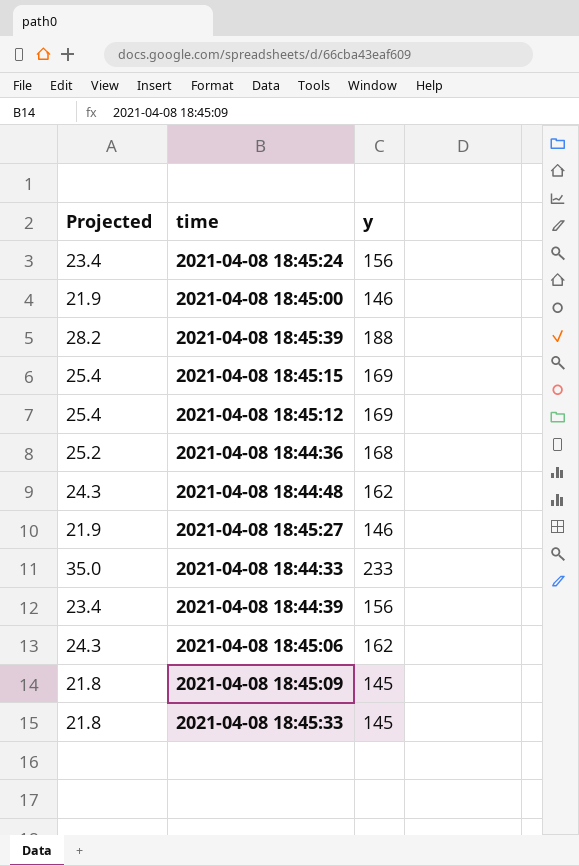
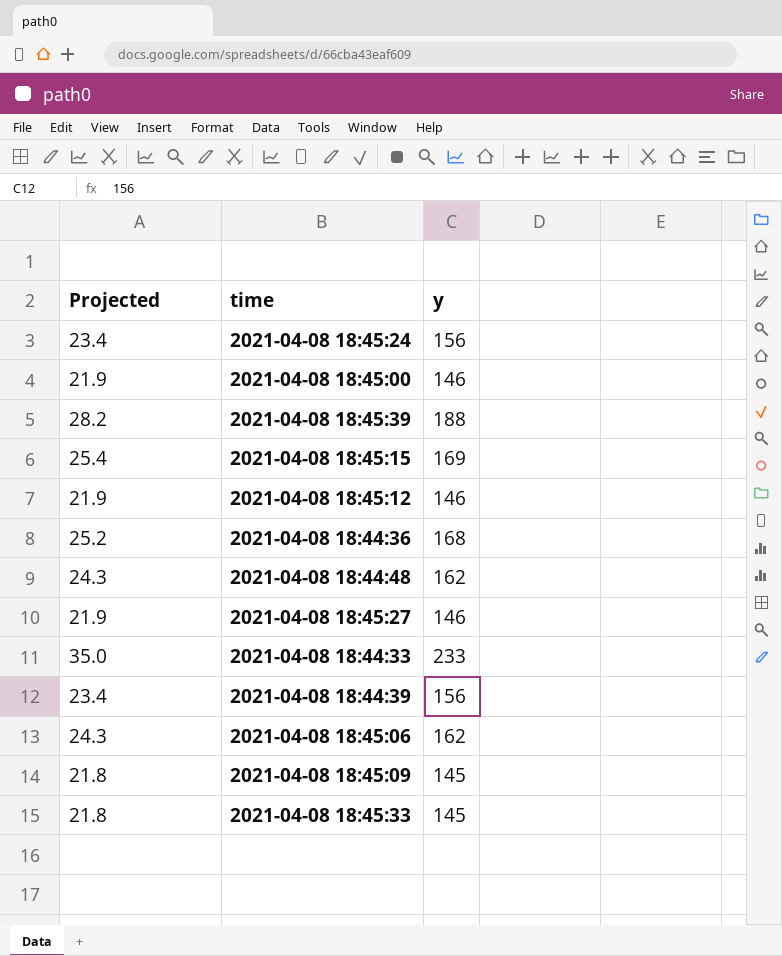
2021-04-08 18:45:12 | Projected: 25.4 -> 21.9
2021-04-08 18:45:12 | y: 169 -> 146

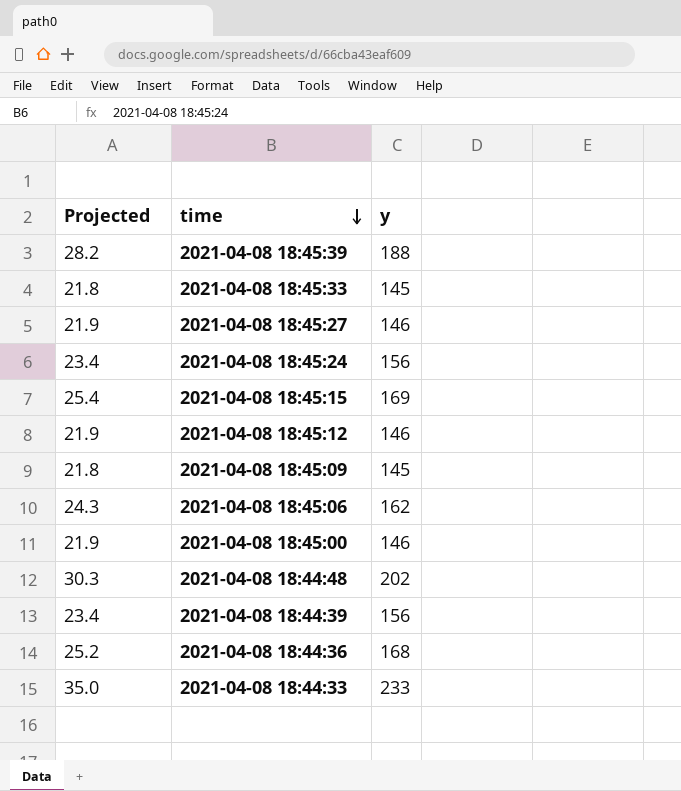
row order: none -> time descending
2021-04-08 18:44:48 | Projected: 24.3 -> 30.3
2021-04-08 18:44:48 | y: 162 -> 202

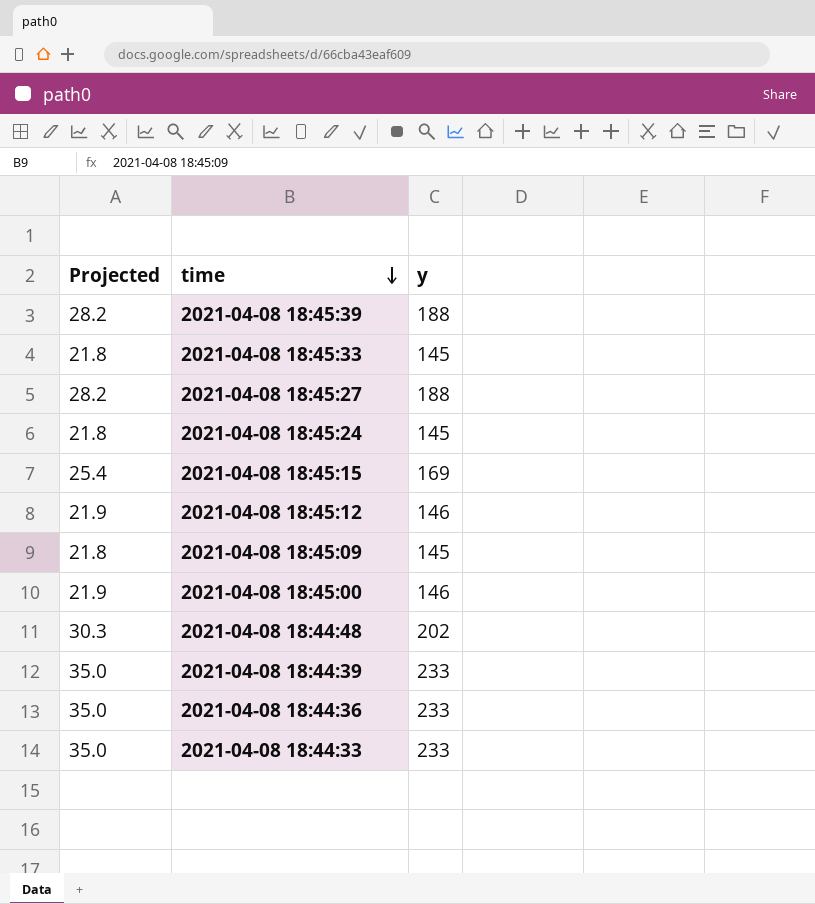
row 2021-04-08 18:45:06: 24.3 | 162 -> none
2021-04-08 18:45:27 | Projected: 21.9 -> 28.2
2021-04-08 18:45:27 | y: 146 -> 188
2021-04-08 18:45:24 | Projected: 23.4 -> 21.8
2021-04-08 18:45:24 | y: 156 -> 145
2021-04-08 18:44:39 | Projected: 23.4 -> 35.0
2021-04-08 18:44:39 | y: 156 -> 233
2021-04-08 18:44:36 | Projected: 25.2 -> 35.0
2021-04-08 18:44:36 | y: 168 -> 233

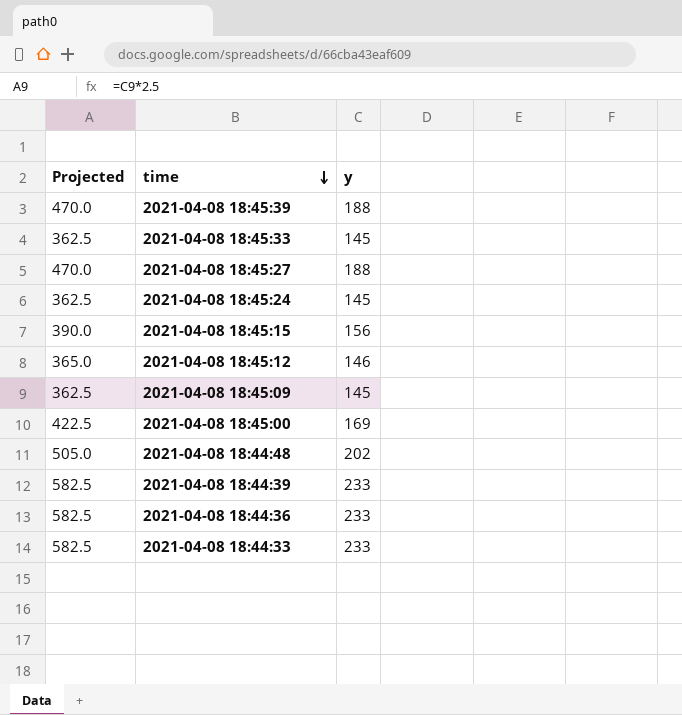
column Projected | formula: [y] * 0.15 -> [y] * 2.5
2021-04-08 18:45:15 | y: 169 -> 156
2021-04-08 18:45:00 | y: 146 -> 169

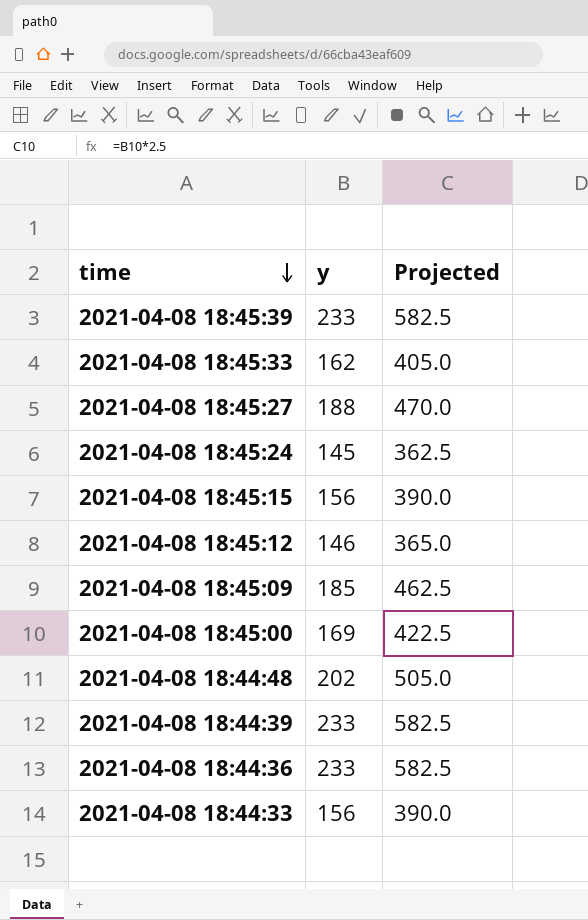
column Projected | position: 1 -> 3
2021-04-08 18:45:39 | y: 188 -> 233
2021-04-08 18:45:39 | Projected: 470.0 -> 582.5
2021-04-08 18:45:33 | y: 145 -> 162
2021-04-08 18:45:33 | Projected: 362.5 -> 405.0
2021-04-08 18:45:09 | y: 145 -> 185
2021-04-08 18:45:09 | Projected: 362.5 -> 462.5
2021-04-08 18:44:33 | y: 233 -> 156
2021-04-08 18:44:33 | Projected: 582.5 -> 390.0

